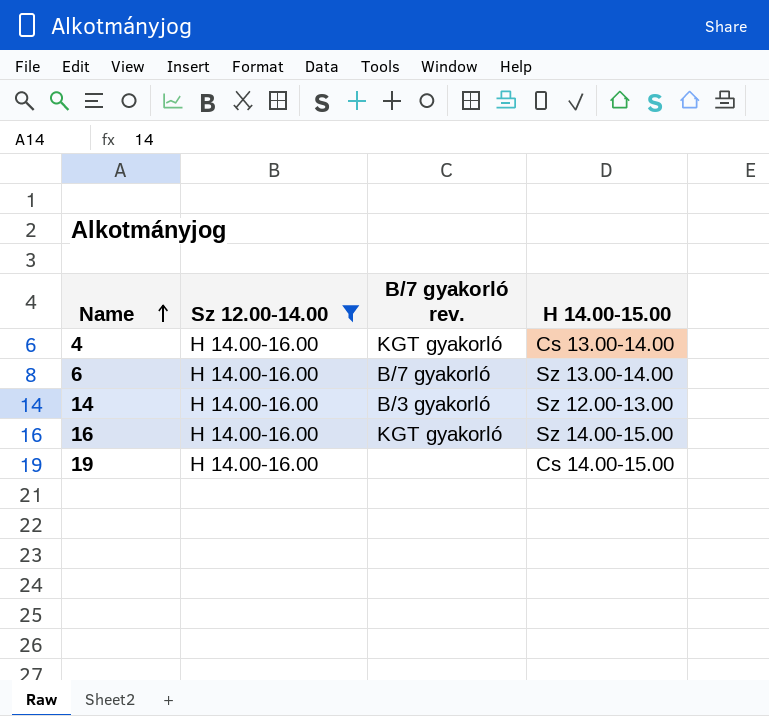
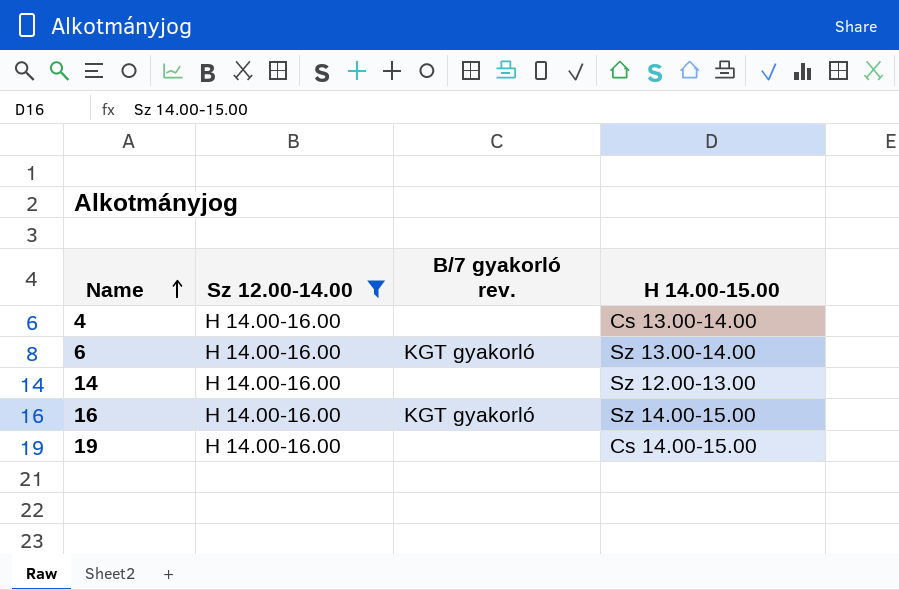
4 | B/7 gyakorló rev.: KGT gyakorló -> none
6 | B/7 gyakorló rev.: B/7 gyakorló -> KGT gyakorló
14 | B/7 gyakorló rev.: B/3 gyakorló -> none

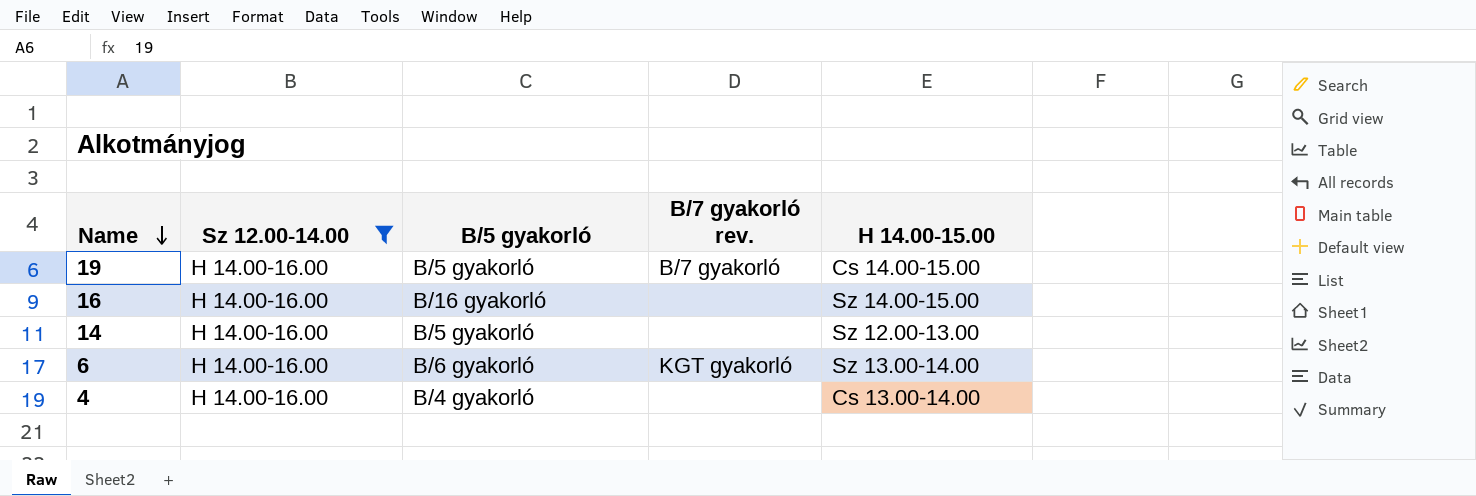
row order: Name ascending -> Name descending
column B/5 gyakorló | position: none -> 3
19 | B/7 gyakorló rev.: none -> B/7 gyakorló
16 | B/7 gyakorló rev.: KGT gyakorló -> none

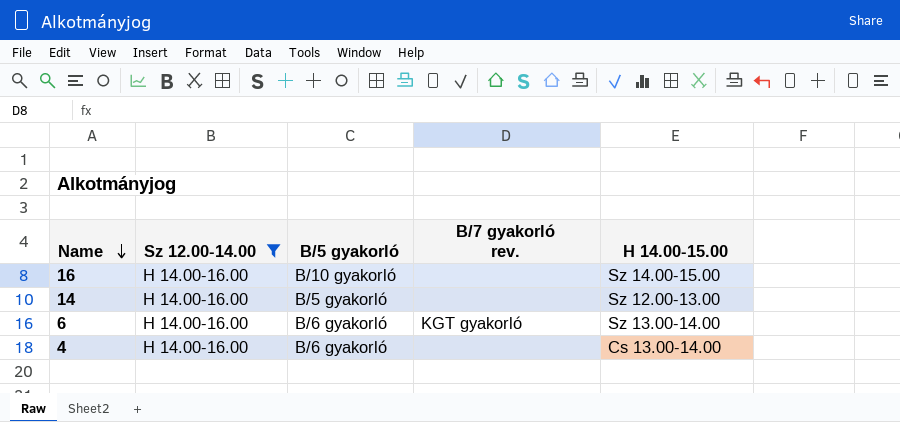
row 19: H 14.00-16.00 | B/5 gyakorló | B/7 gyakorló | Cs 14.00-15.00 -> none
16 | B/5 gyakorló: B/16 gyakorló -> B/10 gyakorló
4 | B/5 gyakorló: B/4 gyakorló -> B/6 gyakorló

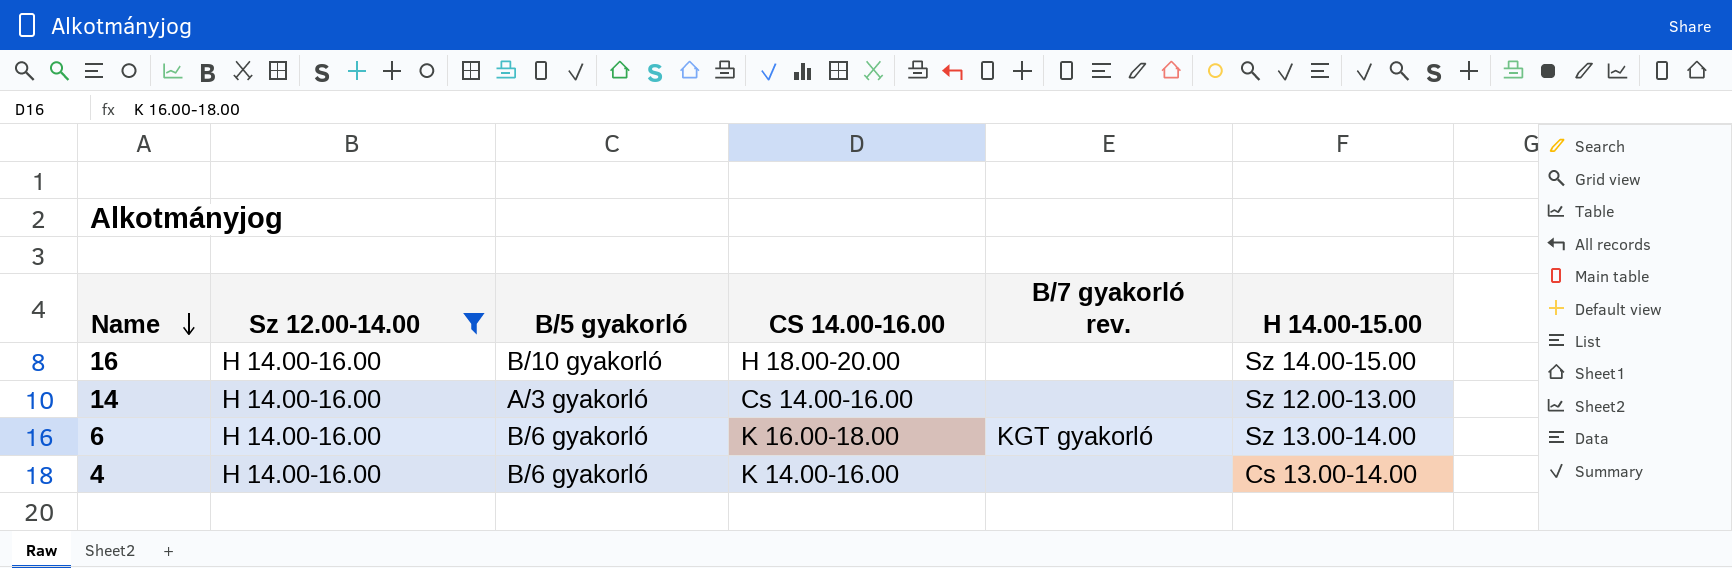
column CS 14.00-16.00 | position: none -> 4
14 | B/5 gyakorló: B/5 gyakorló -> A/3 gyakorló

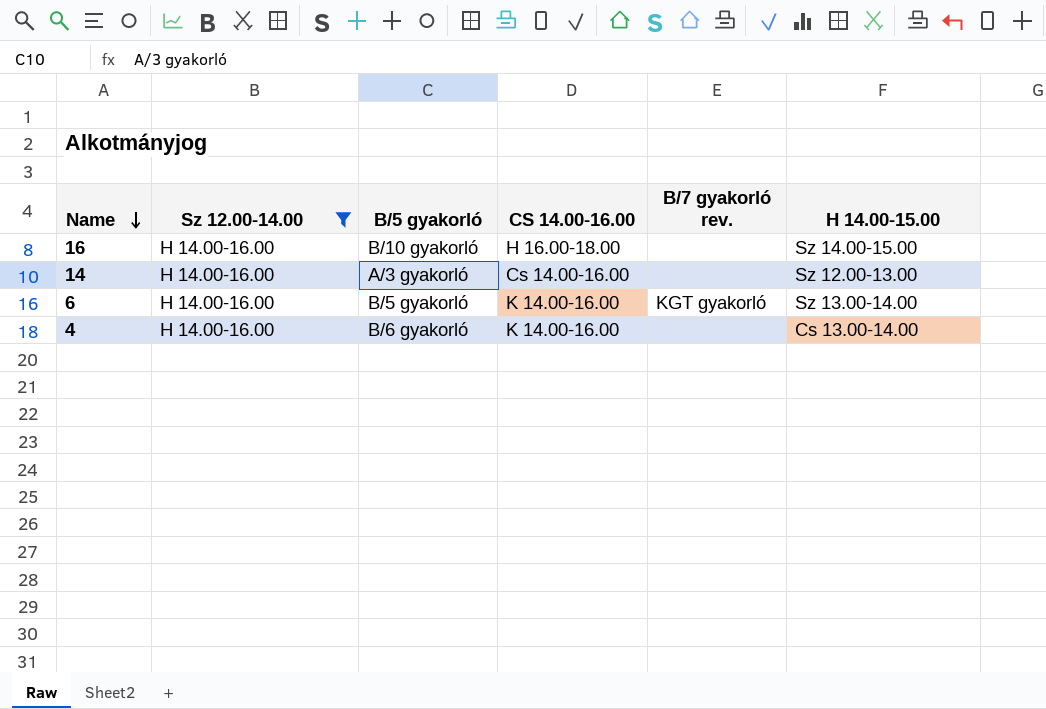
16 | CS 14.00-16.00: H 18.00-20.00 -> H 16.00-18.00
6 | B/5 gyakorló: B/6 gyakorló -> B/5 gyakorló
6 | CS 14.00-16.00: K 16.00-18.00 -> K 14.00-16.00

